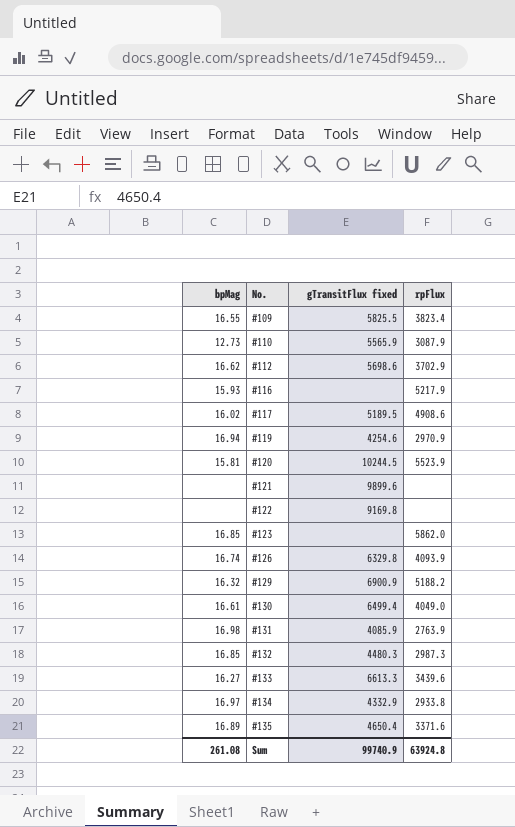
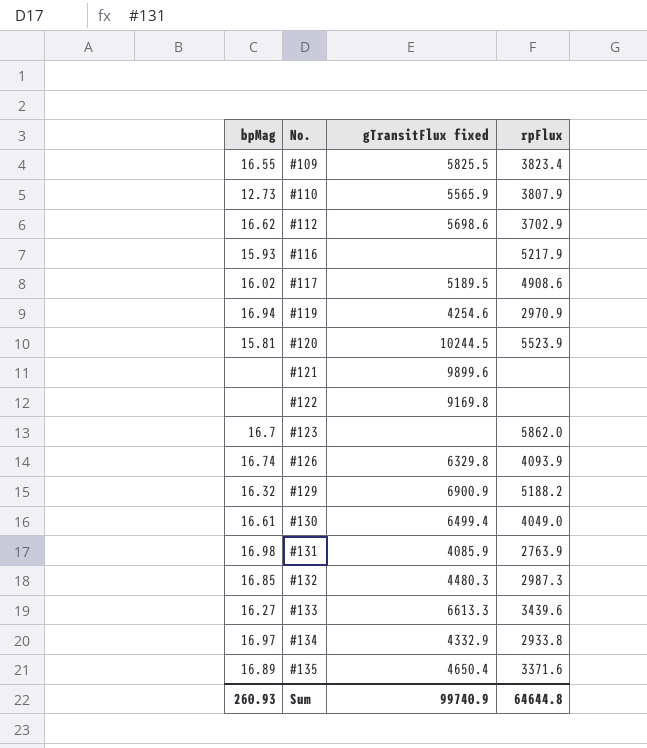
#110 | rpFlux: 3087.9 -> 3807.9
#123 | bpMag: 16.85 -> 16.7
Sum | bpMag: 261.08 -> 260.93
Sum | rpFlux: 63924.8 -> 64644.8

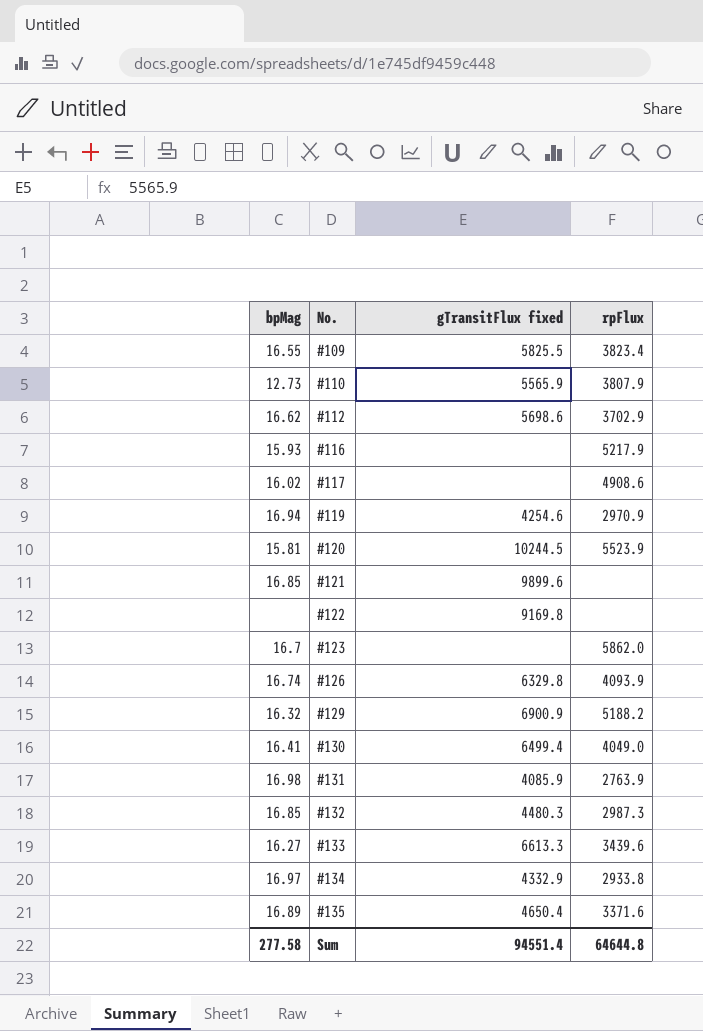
#117 | gTransitFlux fixed: 5189.5 -> none
#121 | bpMag: none -> 16.85
#130 | bpMag: 16.61 -> 16.41
Sum | bpMag: 260.93 -> 277.58
Sum | gTransitFlux fixed: 99740.9 -> 94551.4

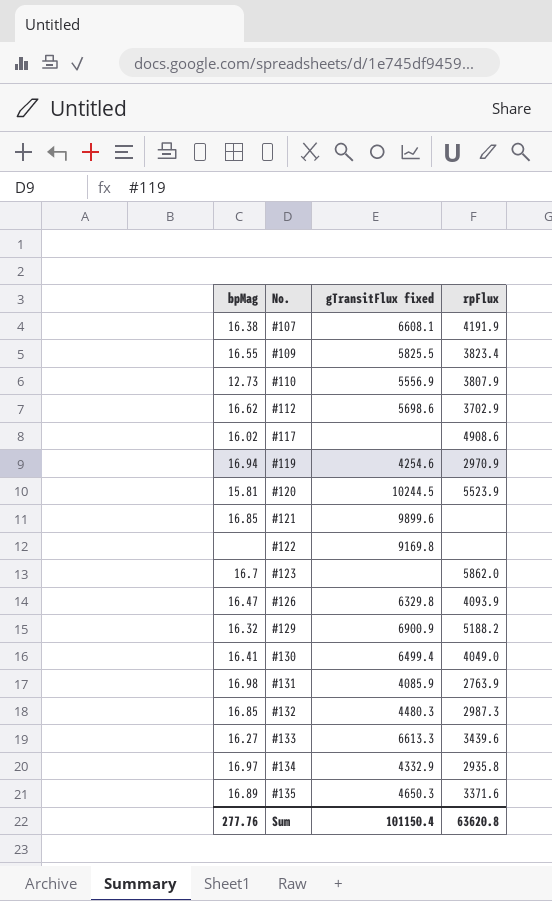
row #116: 15.93 | none | 5217.9 -> none
row #107: none -> 16.38 | 6608.1 | 4191.9
#110 | gTransitFlux fixed: 5565.9 -> 5556.9
#126 | bpMag: 16.74 -> 16.47
#134 | rpFlux: 2933.8 -> 2935.8
#135 | gTransitFlux fixed: 4650.4 -> 4650.3
Sum | bpMag: 277.58 -> 277.76
Sum | gTransitFlux fixed: 94551.4 -> 101150.4
Sum | rpFlux: 64644.8 -> 63620.8

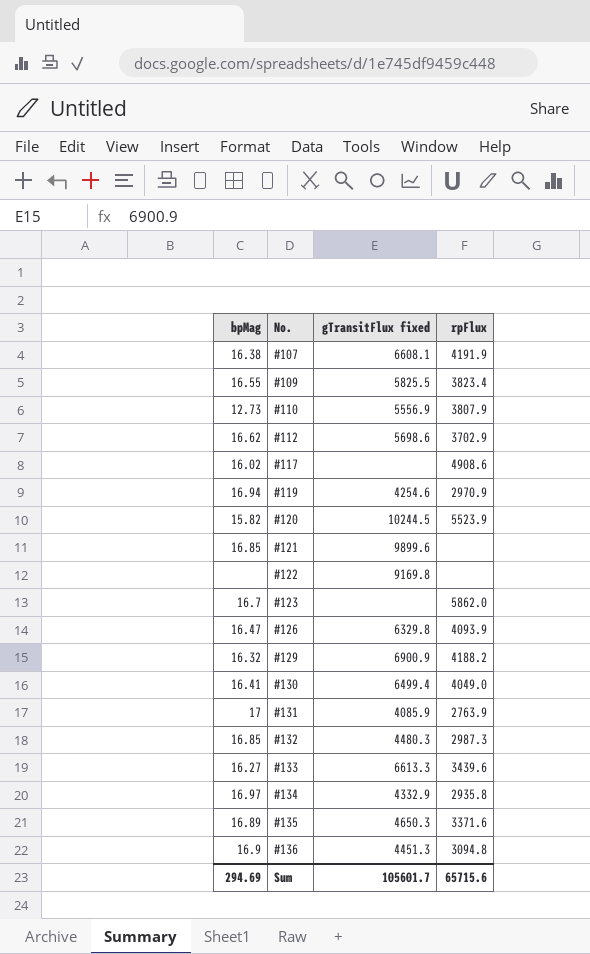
#120 | bpMag: 15.81 -> 15.82
#129 | rpFlux: 5188.2 -> 4188.2
#131 | bpMag: 16.98 -> 17
row #136: none -> 16.9 | 4451.3 | 3094.8
Sum | bpMag: 277.76 -> 294.69
Sum | gTransitFlux fixed: 101150.4 -> 105601.7
Sum | rpFlux: 63620.8 -> 65715.6

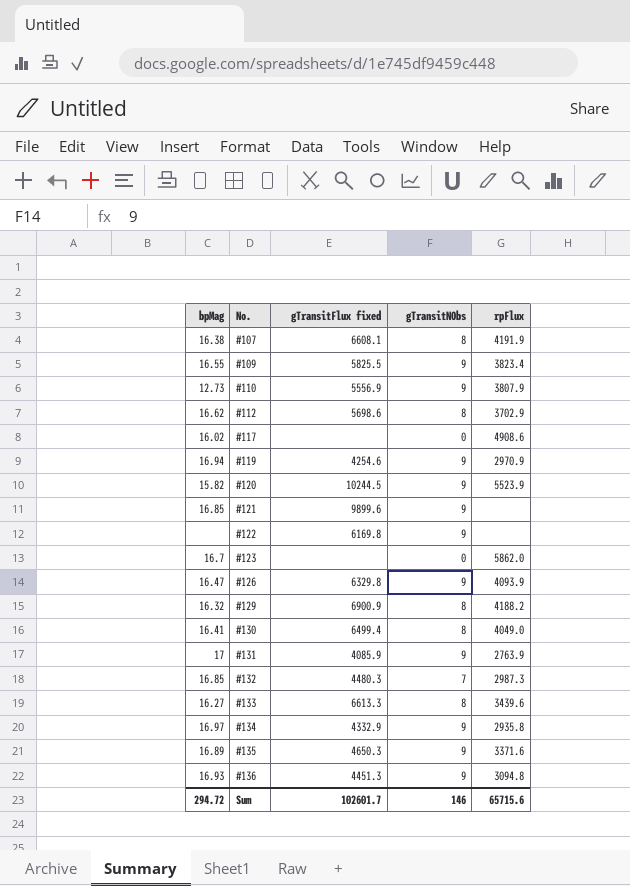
column gTransitNObs | position: none -> 4
#122 | gTransitFlux fixed: 9169.8 -> 6169.8
#136 | bpMag: 16.9 -> 16.93
Sum | bpMag: 294.69 -> 294.72
Sum | gTransitFlux fixed: 105601.7 -> 102601.7

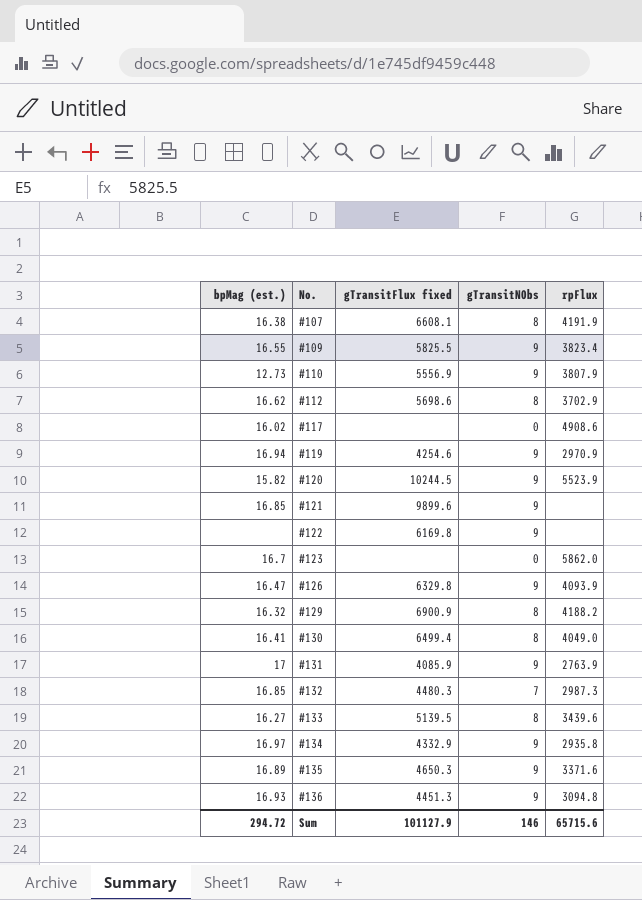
column name: bpMag -> bpMag (est.)
#133 | gTransitFlux fixed: 6613.3 -> 5139.5
Sum | gTransitFlux fixed: 102601.7 -> 101127.9

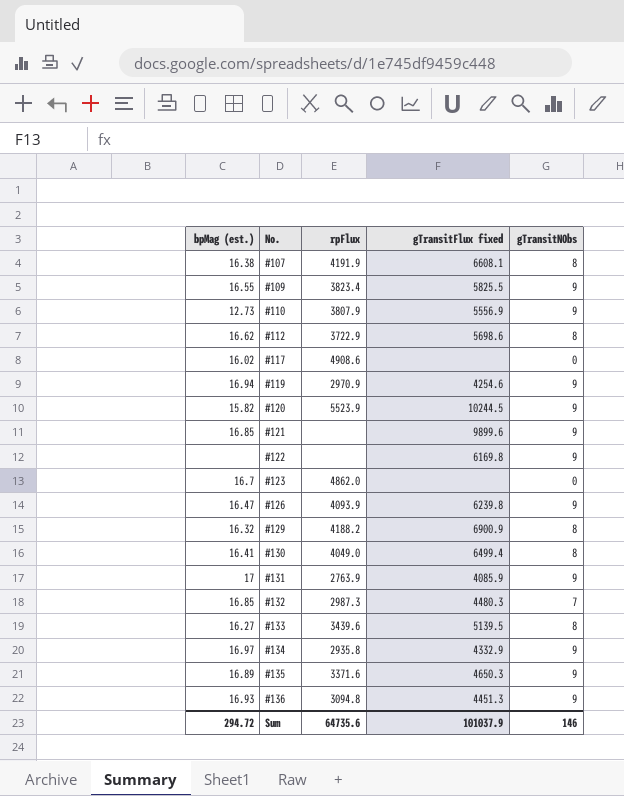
column rpFlux | position: 5 -> 3
#112 | rpFlux: 3702.9 -> 3722.9
#123 | rpFlux: 5862.0 -> 4862.0
#126 | gTransitFlux fixed: 6329.8 -> 6239.8
Sum | rpFlux: 65715.6 -> 64735.6
Sum | gTransitFlux fixed: 101127.9 -> 101037.9

